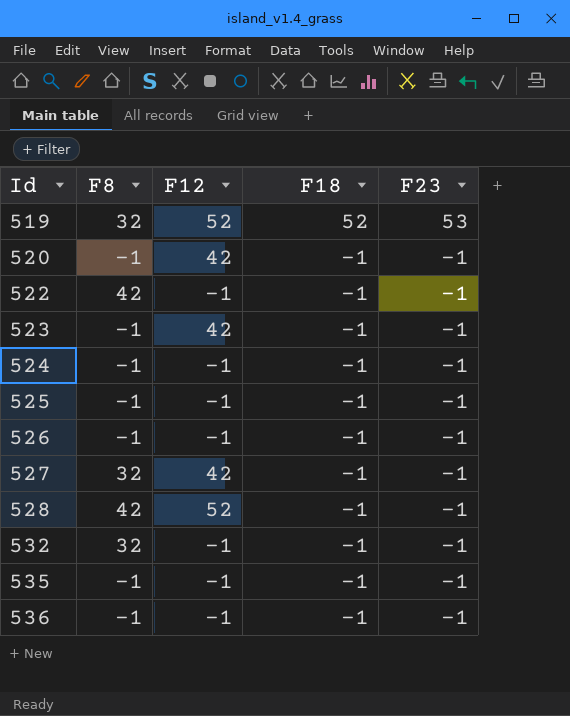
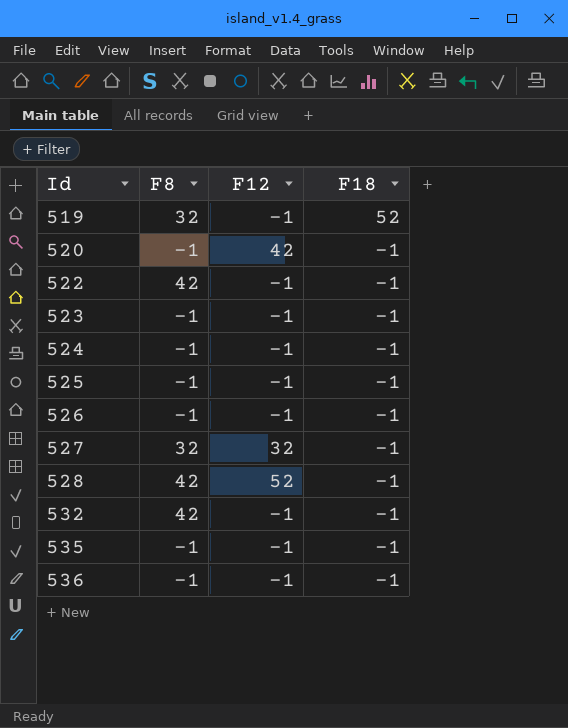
column F23 | position: 5 -> none
519 | F12: 52 -> -1
523 | F12: 42 -> -1
527 | F12: 42 -> 32
532 | F8: 32 -> 42

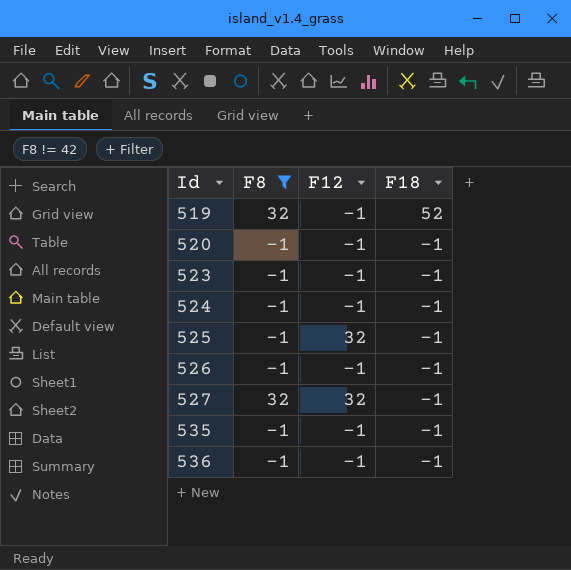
filter: none -> F8 != 42
520 | F12: 42 -> -1
525 | F12: -1 -> 32

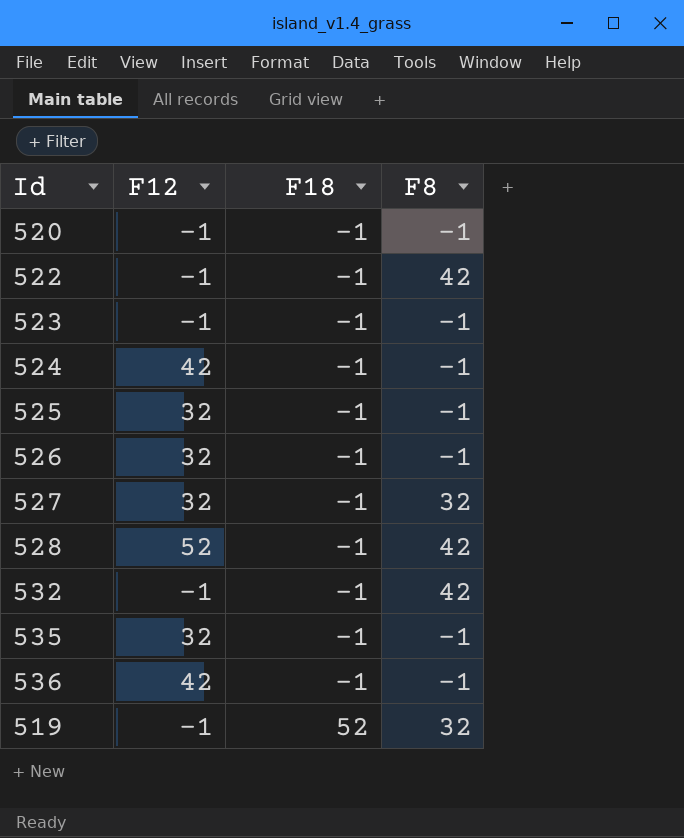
filter: F8 != 42 -> none
row order: Id ascending -> F18 ascending
column F8 | position: 2 -> 4
524 | F12: -1 -> 42
526 | F12: -1 -> 32
535 | F12: -1 -> 32
536 | F12: -1 -> 42

